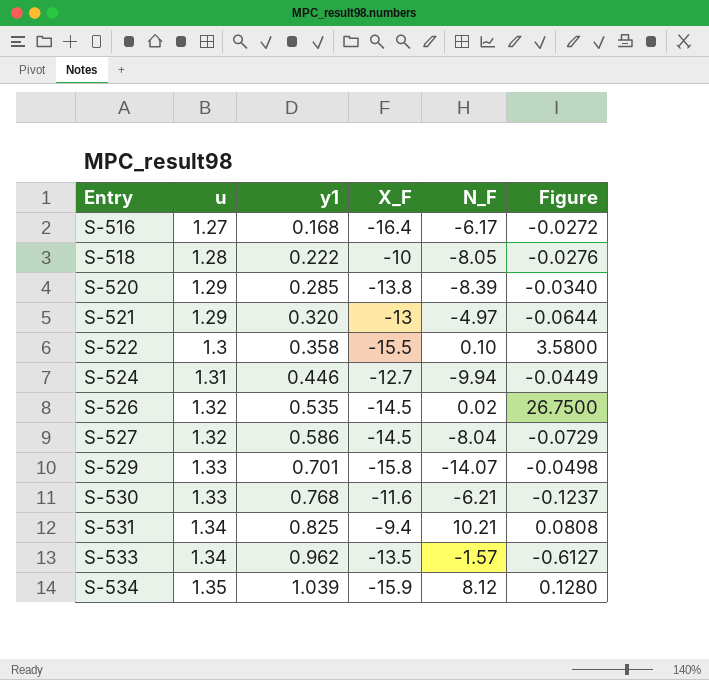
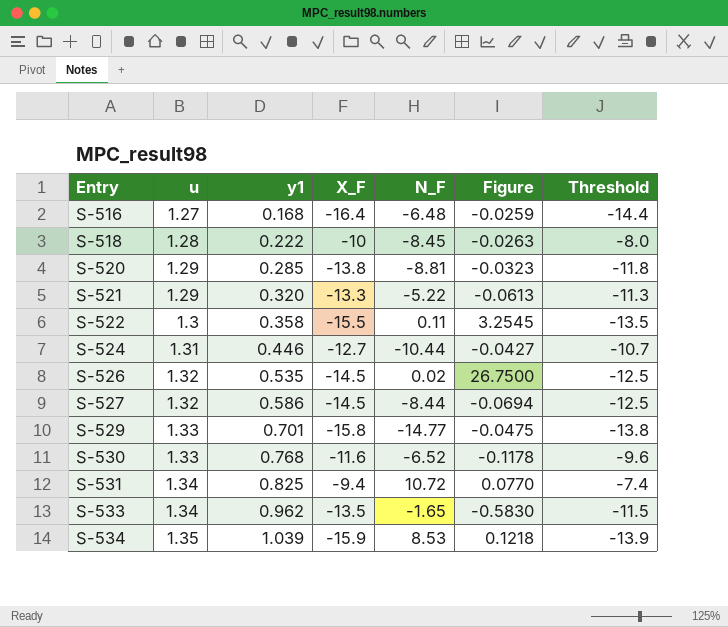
column Threshold | formula: none -> [X_F] + 2
S-516 | N_F: -6.17 -> -6.48
S-516 | Figure: -0.0272 -> -0.0259
S-518 | N_F: -8.05 -> -8.45
S-518 | Figure: -0.0276 -> -0.0263
S-520 | N_F: -8.39 -> -8.81
S-520 | Figure: -0.0340 -> -0.0323
S-521 | X_F: -13 -> -13.3
S-521 | N_F: -4.97 -> -5.22
S-521 | Figure: -0.0644 -> -0.0613
S-522 | N_F: 0.10 -> 0.11
S-522 | Figure: 3.5800 -> 3.2545
S-524 | N_F: -9.94 -> -10.44
S-524 | Figure: -0.0449 -> -0.0427
S-527 | N_F: -8.04 -> -8.44
S-527 | Figure: -0.0729 -> -0.0694
S-529 | N_F: -14.07 -> -14.77
S-529 | Figure: -0.0498 -> -0.0475
S-530 | N_F: -6.21 -> -6.52
S-530 | Figure: -0.1237 -> -0.1178
S-531 | N_F: 10.21 -> 10.72
S-531 | Figure: 0.0808 -> 0.0770
S-533 | N_F: -1.57 -> -1.65
S-533 | Figure: -0.6127 -> -0.5830
S-534 | N_F: 8.12 -> 8.53
S-534 | Figure: 0.1280 -> 0.1218

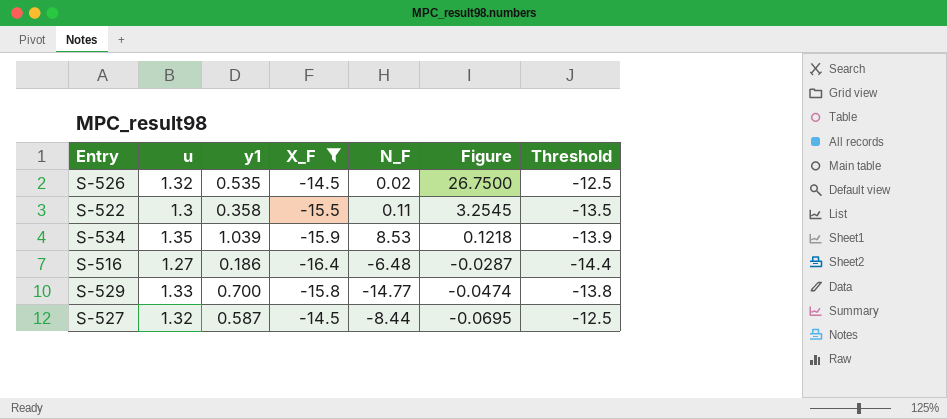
filter: none -> X_F <= -14.5
row order: Entry ascending -> Figure descending
S-516 | y1: 0.168 -> 0.186
S-516 | Figure: -0.0259 -> -0.0287
S-529 | y1: 0.701 -> 0.700
S-529 | Figure: -0.0475 -> -0.0474
S-527 | y1: 0.586 -> 0.587
S-527 | Figure: -0.0694 -> -0.0695

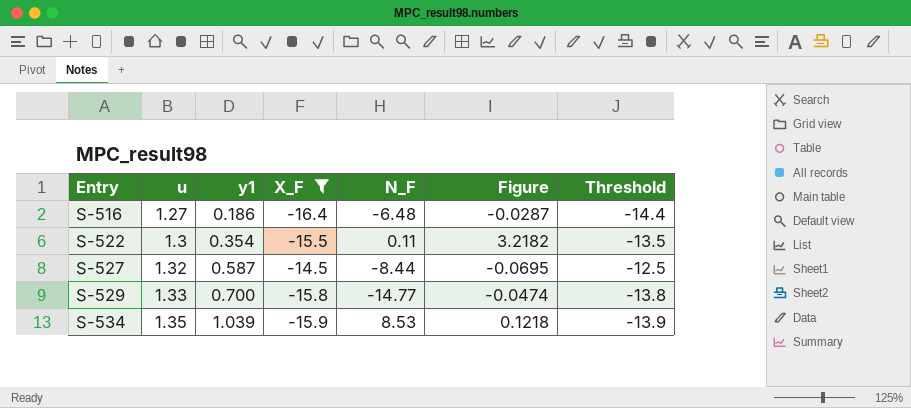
row order: Figure descending -> Entry ascending
row S-526: 1.32 | 0.535 | -14.5 | 0.02 | 26.7500 | -12.5 -> none
S-522 | y1: 0.358 -> 0.354
S-522 | Figure: 3.2545 -> 3.2182

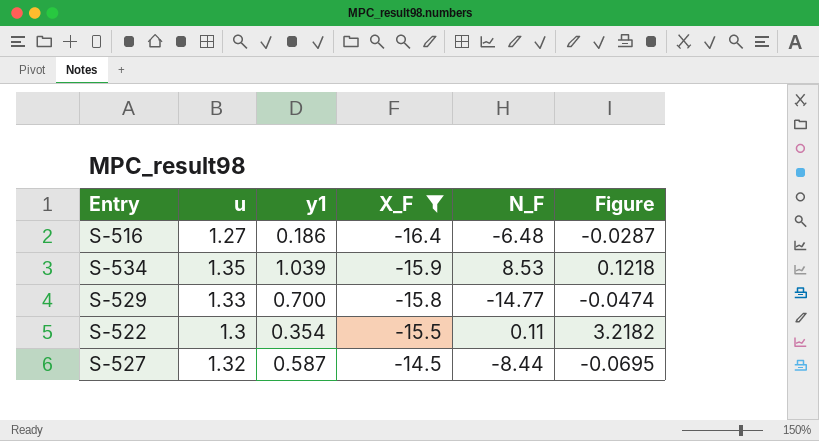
row order: Entry ascending -> X_F ascending
column Threshold | formula: [X_F] + 2 -> none

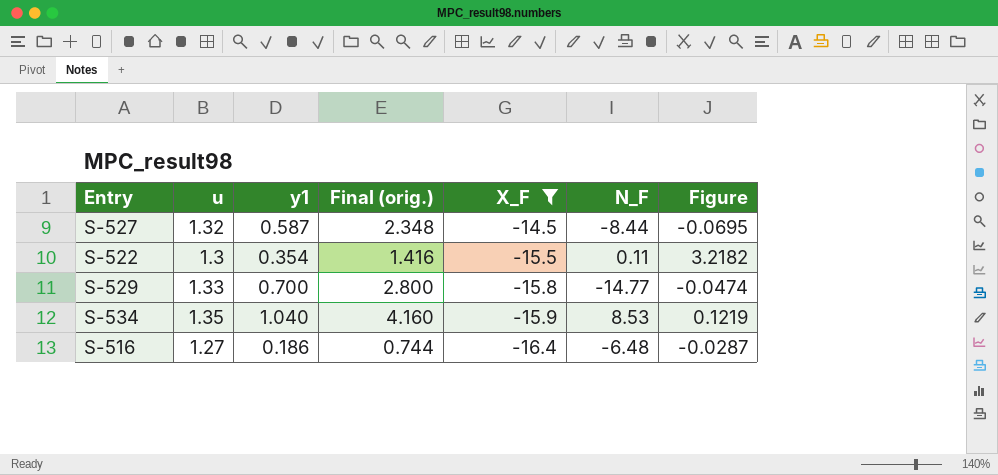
row order: X_F ascending -> X_F descending
column Final (orig.) | formula: none -> [y1] * 4
S-534 | y1: 1.039 -> 1.040
S-534 | Figure: 0.1218 -> 0.1219

